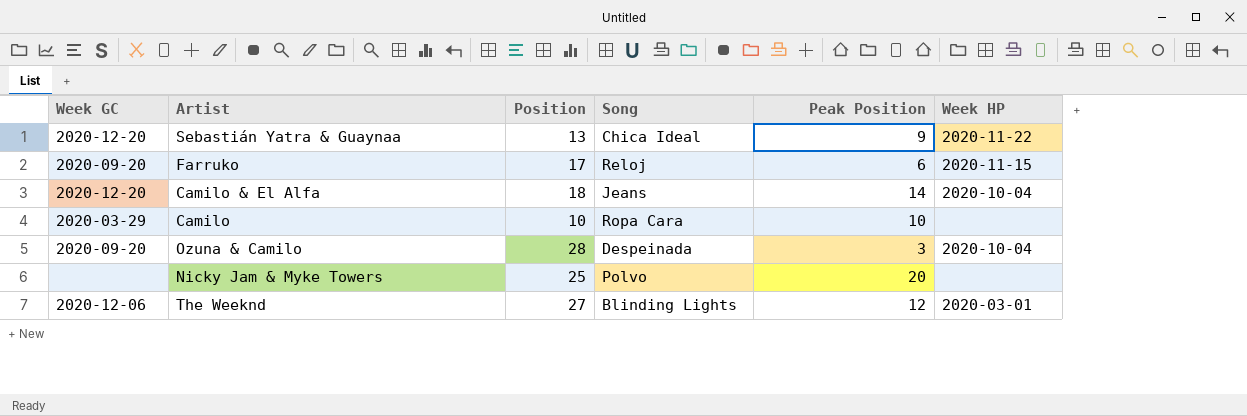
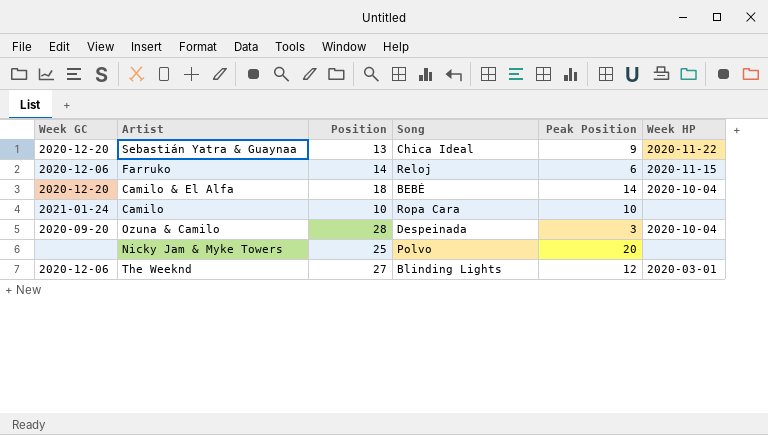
Farruko | Week GC: 2020-09-20 -> 2020-12-06
Farruko | Position: 17 -> 14
Camilo & El Alfa | Song: Jeans -> BEBÉ
Camilo | Week GC: 2020-03-29 -> 2021-01-24

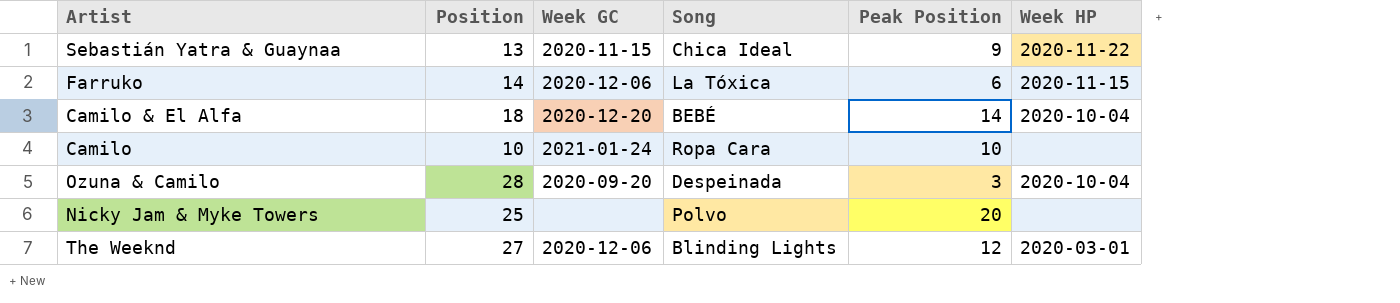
column Week GC | position: 1 -> 3
Sebastián Yatra & Guaynaa | Week GC: 2020-12-20 -> 2020-11-15
Farruko | Song: Reloj -> La Tóxica

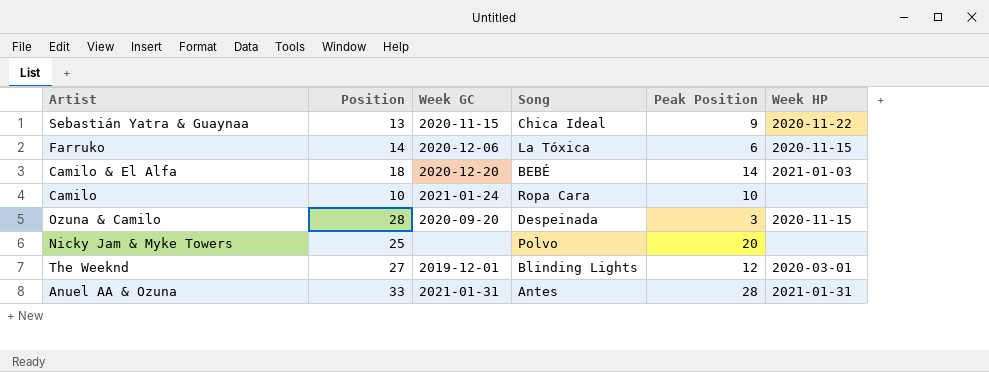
Camilo & El Alfa | Week HP: 2020-10-04 -> 2021-01-03
Ozuna & Camilo | Week HP: 2020-10-04 -> 2020-11-15
The Weeknd | Week GC: 2020-12-06 -> 2019-12-01
row Anuel AA & Ozuna: none -> 33 | 2021-01-31 | Antes | 28 | 2021-01-31

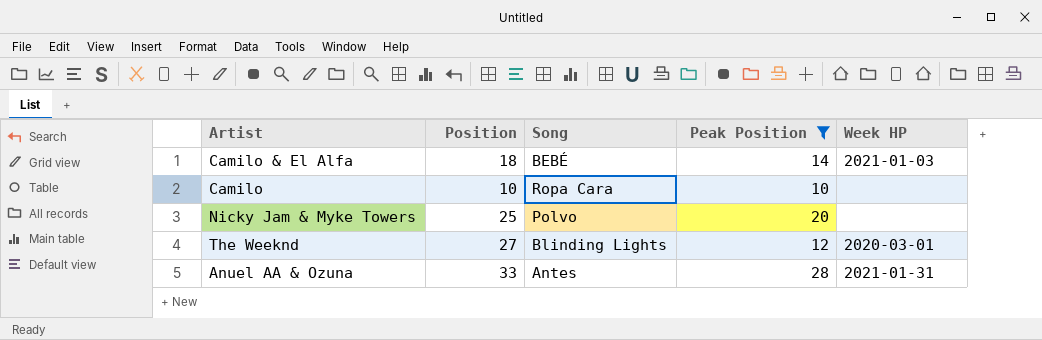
filter: none -> Peak Position >= 10
column Week GC | position: 3 -> none

